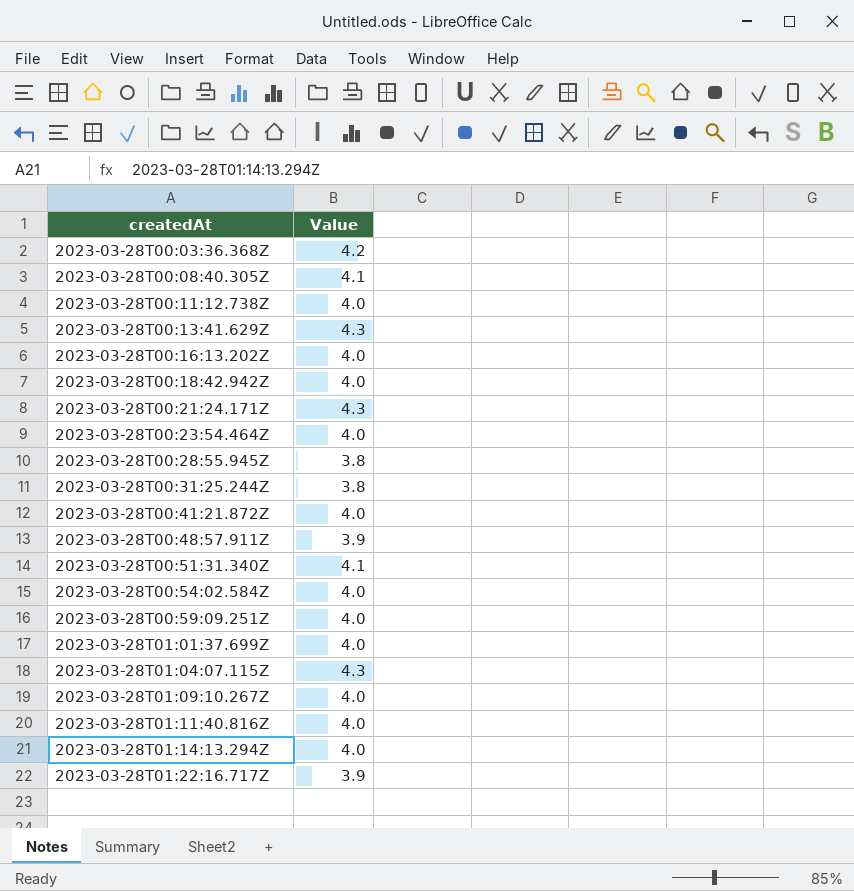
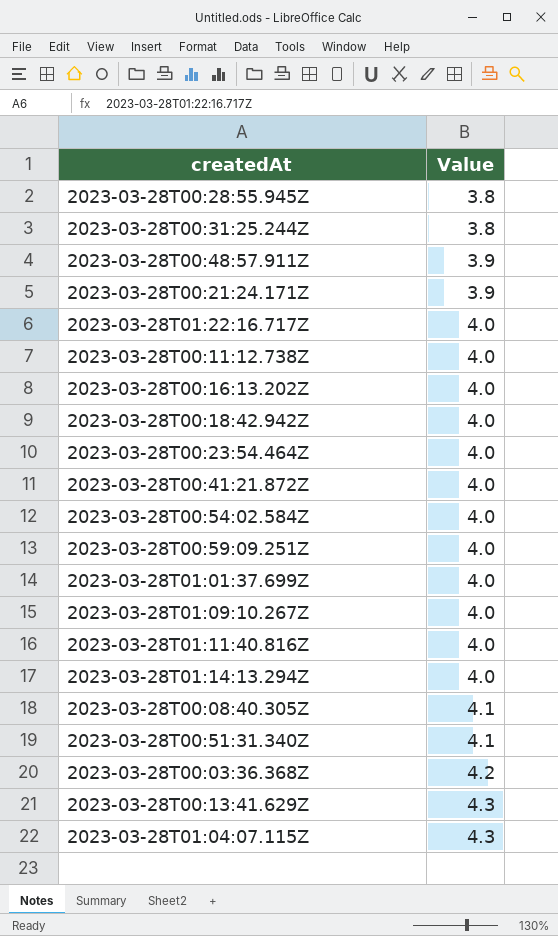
row order: createdAt ascending -> Value ascending
2023-03-28T00:21:24.171Z | Value: 4.3 -> 3.9
2023-03-28T01:22:16.717Z | Value: 3.9 -> 4.0

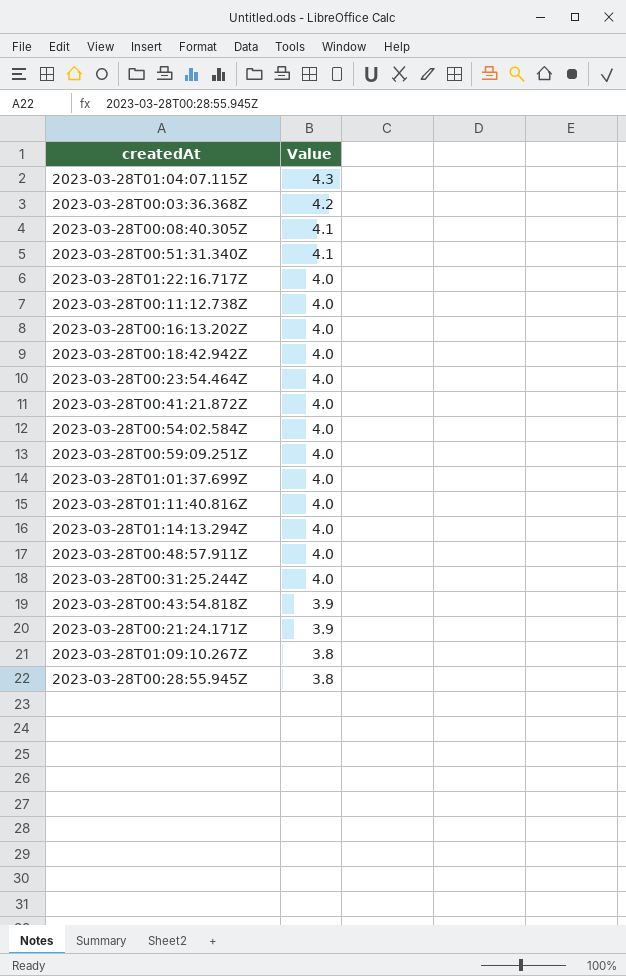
row order: Value ascending -> Value descending
row 2023-03-28T00:13:41.629Z: 4.3 -> none
2023-03-28T00:48:57.911Z | Value: 3.9 -> 4.0
2023-03-28T00:31:25.244Z | Value: 3.8 -> 4.0
row 2023-03-28T00:43:54.818Z: none -> 3.9
2023-03-28T01:09:10.267Z | Value: 4.0 -> 3.8

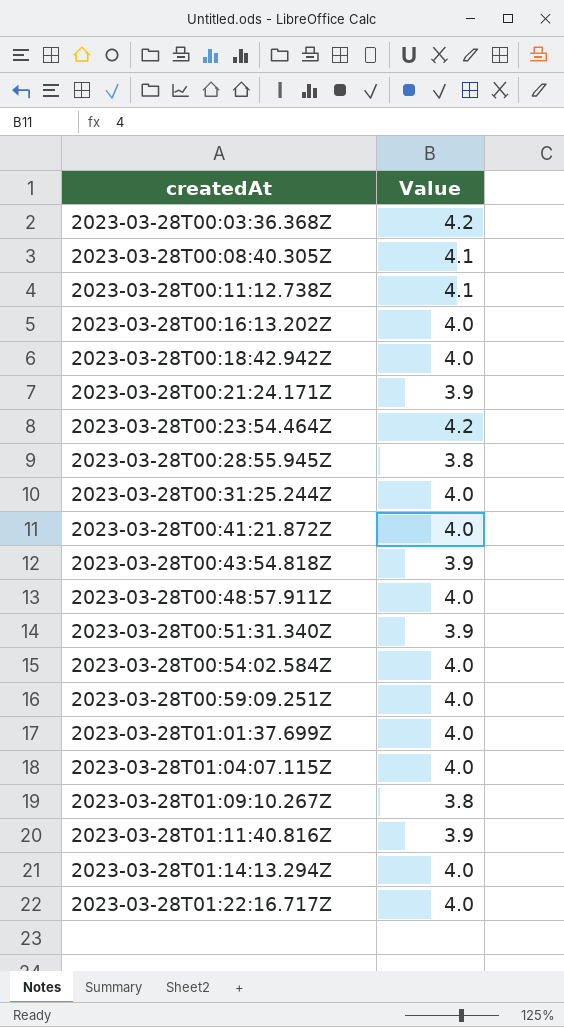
row order: Value descending -> createdAt ascending
2023-03-28T00:11:12.738Z | Value: 4.0 -> 4.1
2023-03-28T00:23:54.464Z | Value: 4.0 -> 4.2
2023-03-28T00:51:31.340Z | Value: 4.1 -> 3.9
2023-03-28T01:04:07.115Z | Value: 4.3 -> 4.0
2023-03-28T01:11:40.816Z | Value: 4.0 -> 3.9

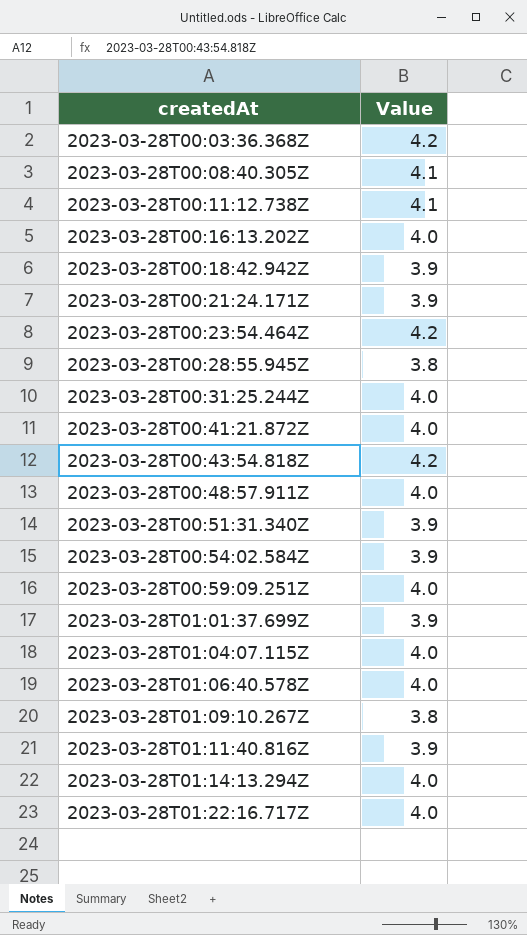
2023-03-28T00:18:42.942Z | Value: 4.0 -> 3.9
2023-03-28T00:43:54.818Z | Value: 3.9 -> 4.2
2023-03-28T00:54:02.584Z | Value: 4.0 -> 3.9
2023-03-28T01:01:37.699Z | Value: 4.0 -> 3.9
row 2023-03-28T01:06:40.578Z: none -> 4.0

